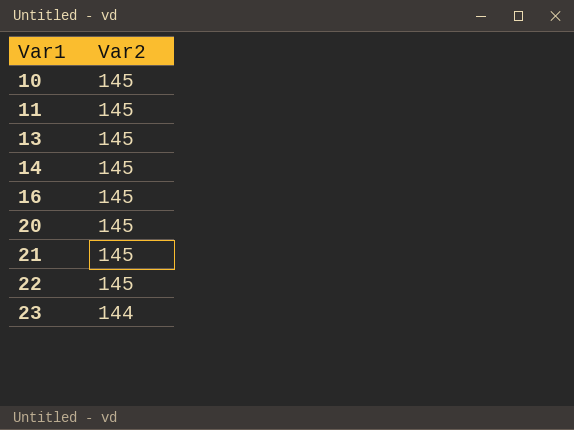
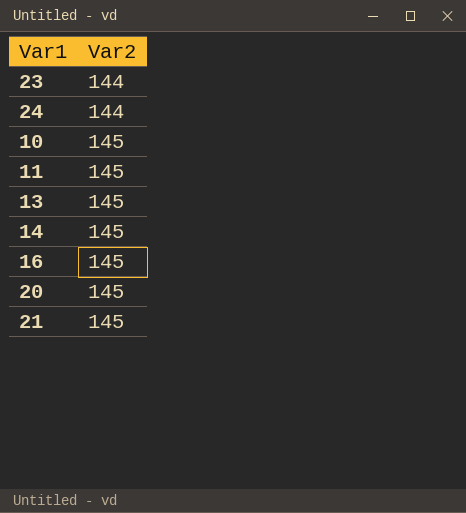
row order: Var1 ascending -> Var2 ascending
row 22: 145 -> none
row 24: none -> 144

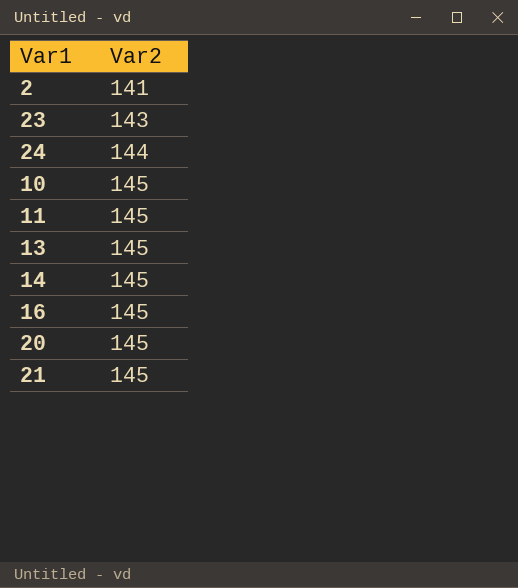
row 2: none -> 141
23 | Var2: 144 -> 143

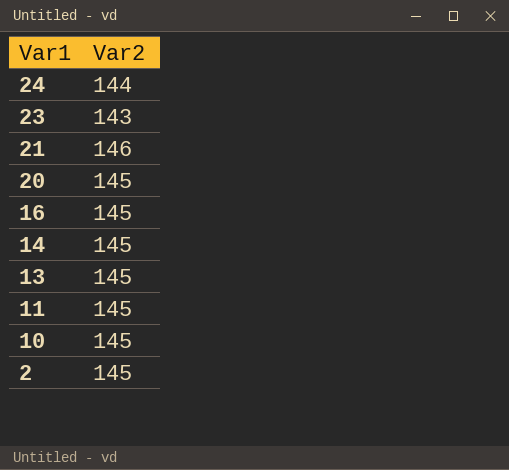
row order: Var2 ascending -> Var1 descending
21 | Var2: 145 -> 146
2 | Var2: 141 -> 145

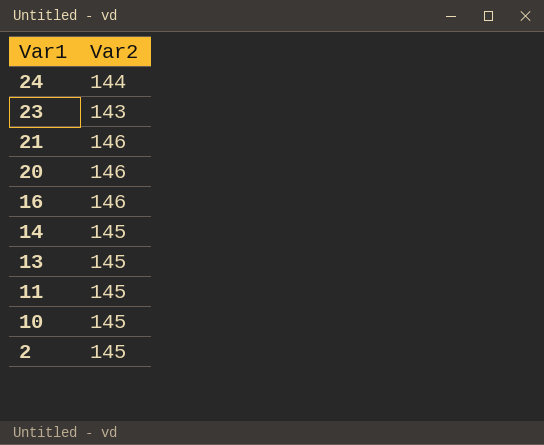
20 | Var2: 145 -> 146
16 | Var2: 145 -> 146

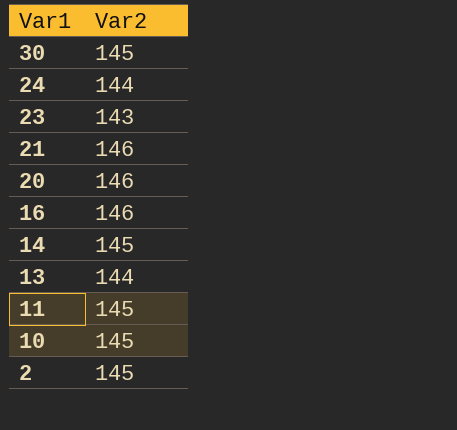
row 30: none -> 145
13 | Var2: 145 -> 144

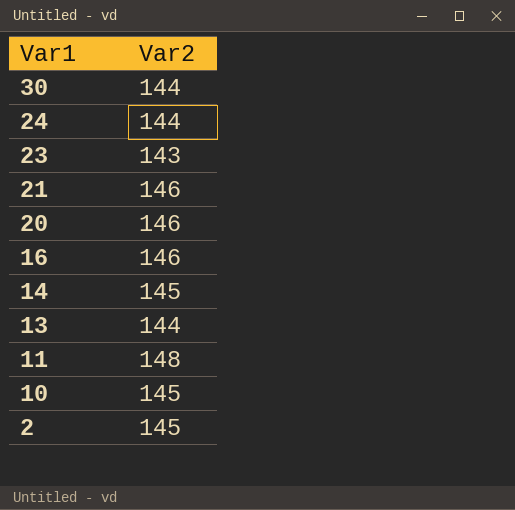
30 | Var2: 145 -> 144
11 | Var2: 145 -> 148

